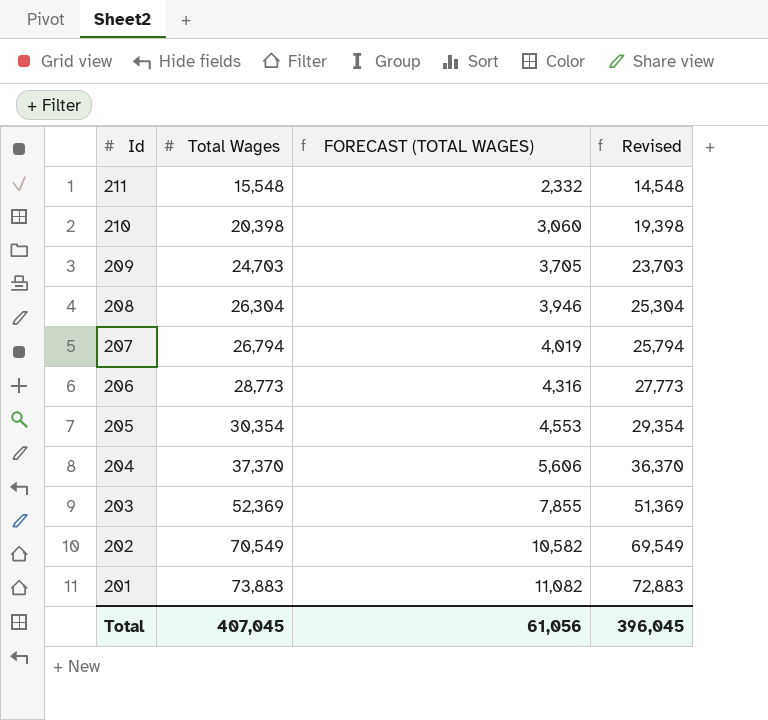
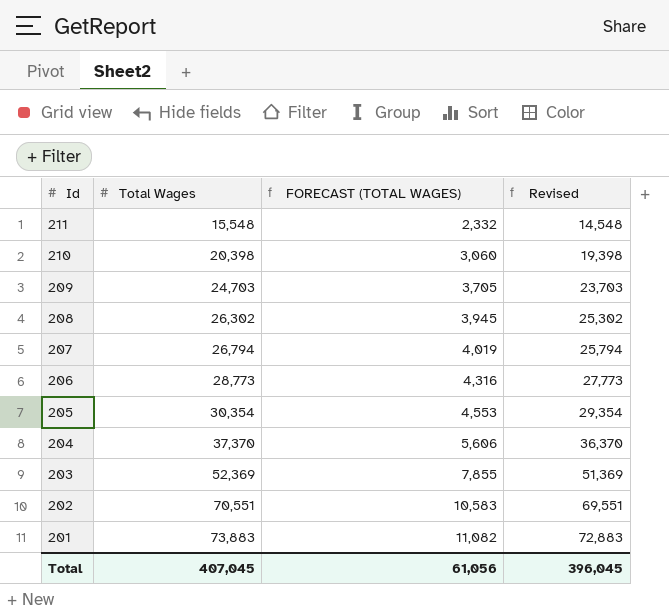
208 | Total Wages: 26,304 -> 26,302
208 | FORECAST (TOTAL WAGES): 3,946 -> 3,945
208 | Revised: 25,304 -> 25,302
202 | Total Wages: 70,549 -> 70,551
202 | FORECAST (TOTAL WAGES): 10,582 -> 10,583
202 | Revised: 69,549 -> 69,551

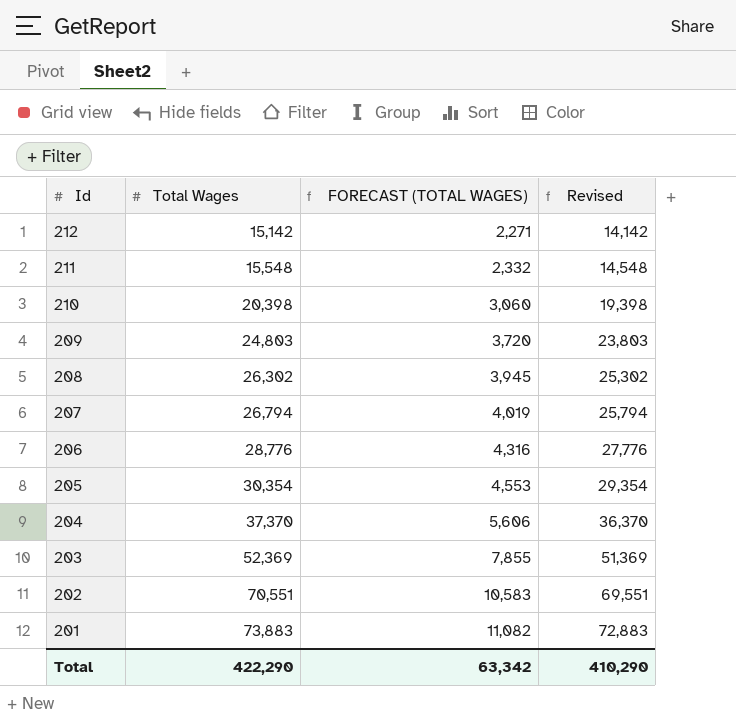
row 212: none -> 15,142 | 2,271 | 14,142
209 | Total Wages: 24,703 -> 24,803
209 | FORECAST (TOTAL WAGES): 3,705 -> 3,720
209 | Revised: 23,703 -> 23,803
206 | Total Wages: 28,773 -> 28,776
206 | Revised: 27,773 -> 27,776
Total | Total Wages: 407,045 -> 422,290
Total | FORECAST (TOTAL WAGES): 61,056 -> 63,342
Total | Revised: 396,045 -> 410,290

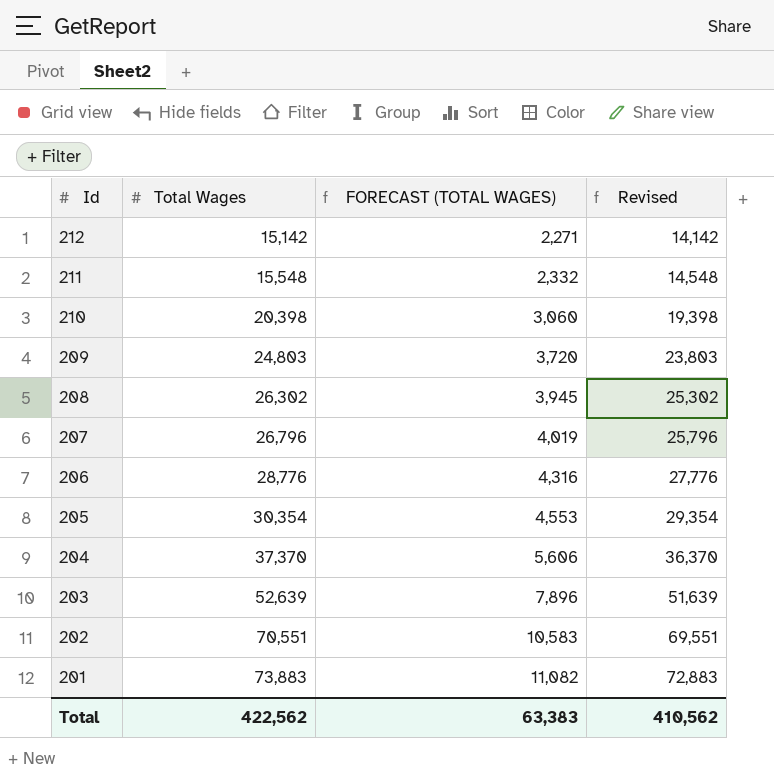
207 | Total Wages: 26,794 -> 26,796
207 | Revised: 25,794 -> 25,796
203 | Total Wages: 52,369 -> 52,639
203 | FORECAST (TOTAL WAGES): 7,855 -> 7,896
203 | Revised: 51,369 -> 51,639
Total | Total Wages: 422,290 -> 422,562
Total | FORECAST (TOTAL WAGES): 63,342 -> 63,383
Total | Revised: 410,290 -> 410,562

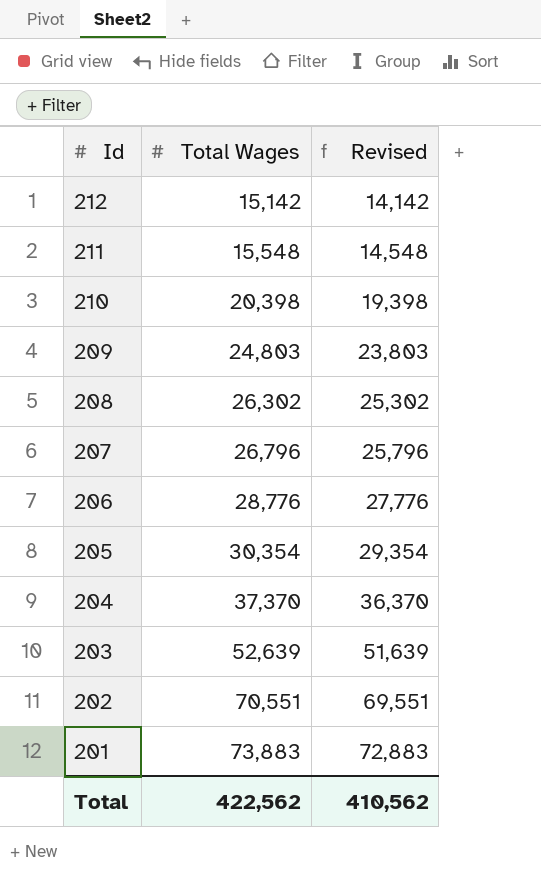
column FORECAST (TOTAL WAGES) | formula: [Total Wages] * 0.15 -> none

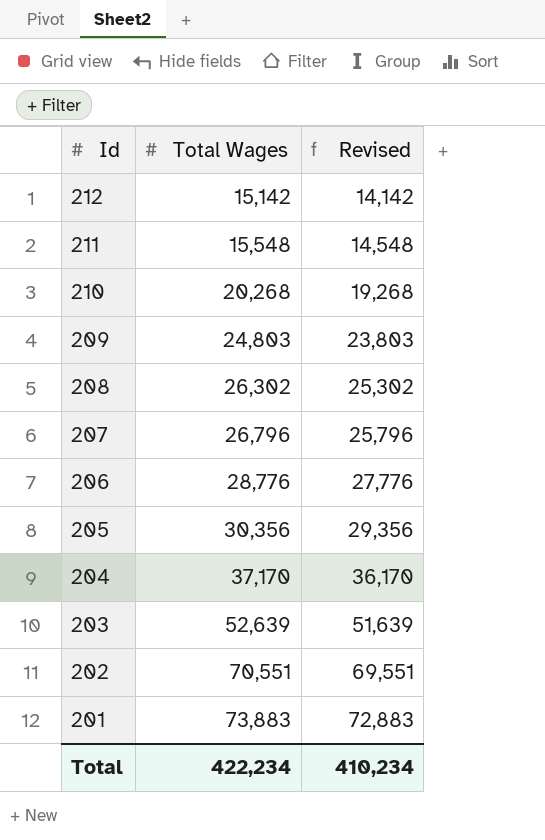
210 | Total Wages: 20,398 -> 20,268
210 | Revised: 19,398 -> 19,268
205 | Total Wages: 30,354 -> 30,356
205 | Revised: 29,354 -> 29,356
204 | Total Wages: 37,370 -> 37,170
204 | Revised: 36,370 -> 36,170
Total | Total Wages: 422,562 -> 422,234
Total | Revised: 410,562 -> 410,234

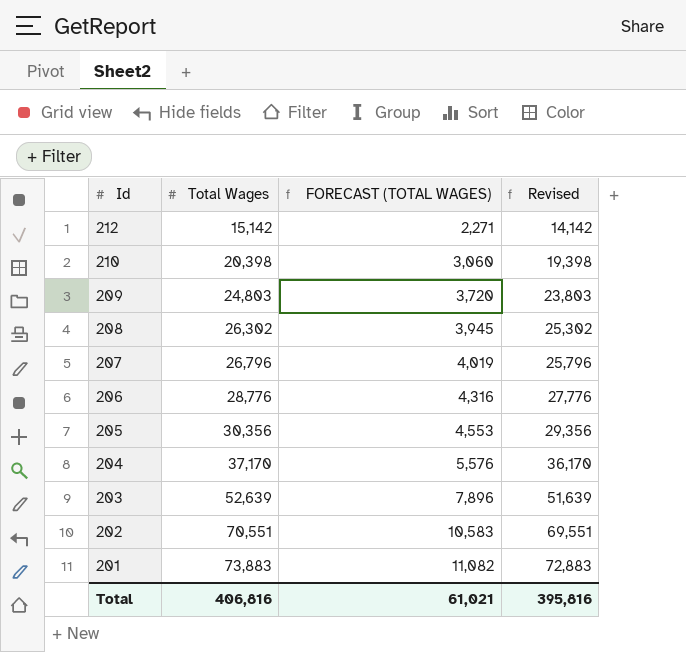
column FORECAST (TOTAL WAGES) | formula: none -> [Total Wages] * 0.15
row 211: 15,548 | 14,548 -> none
210 | Total Wages: 20,268 -> 20,398
210 | Revised: 19,268 -> 19,398
Total | Total Wages: 422,234 -> 406,816
Total | Revised: 410,234 -> 395,816

